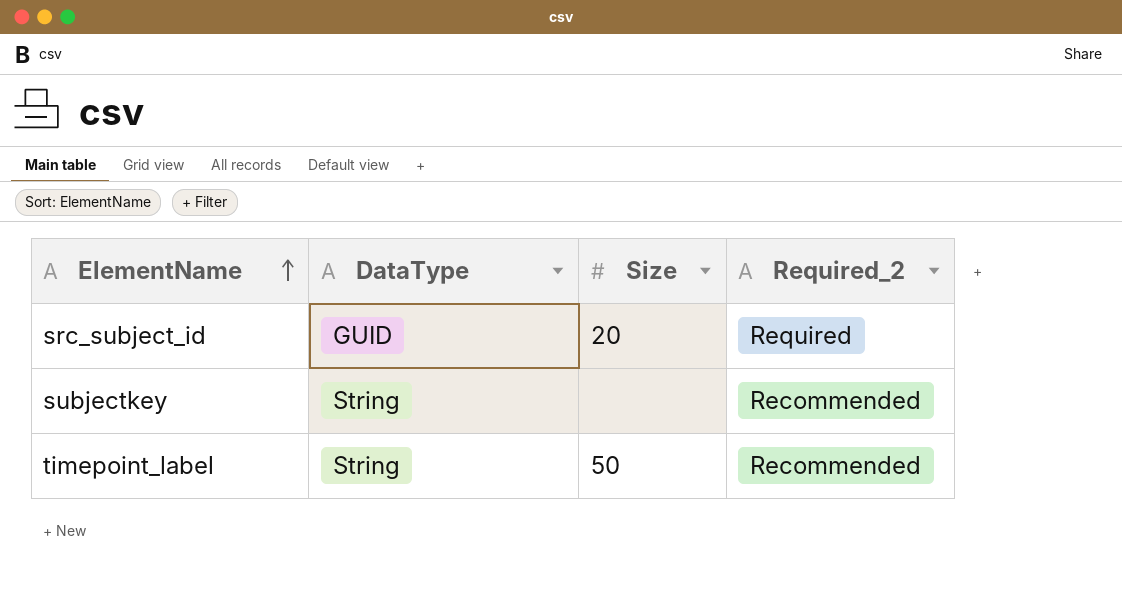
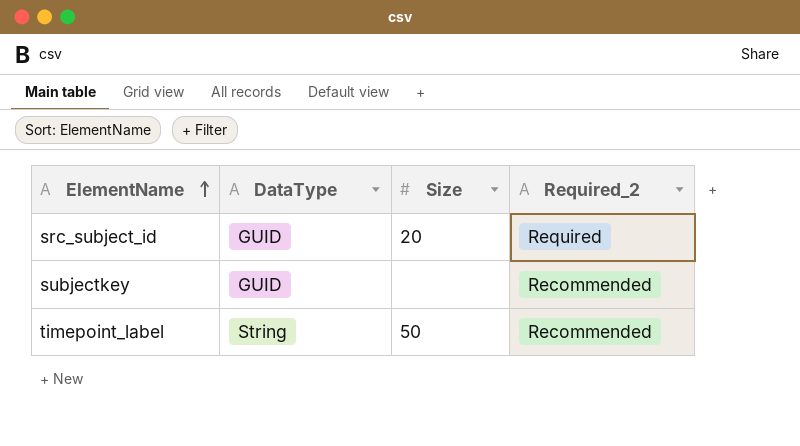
subjectkey | DataType: String -> GUID

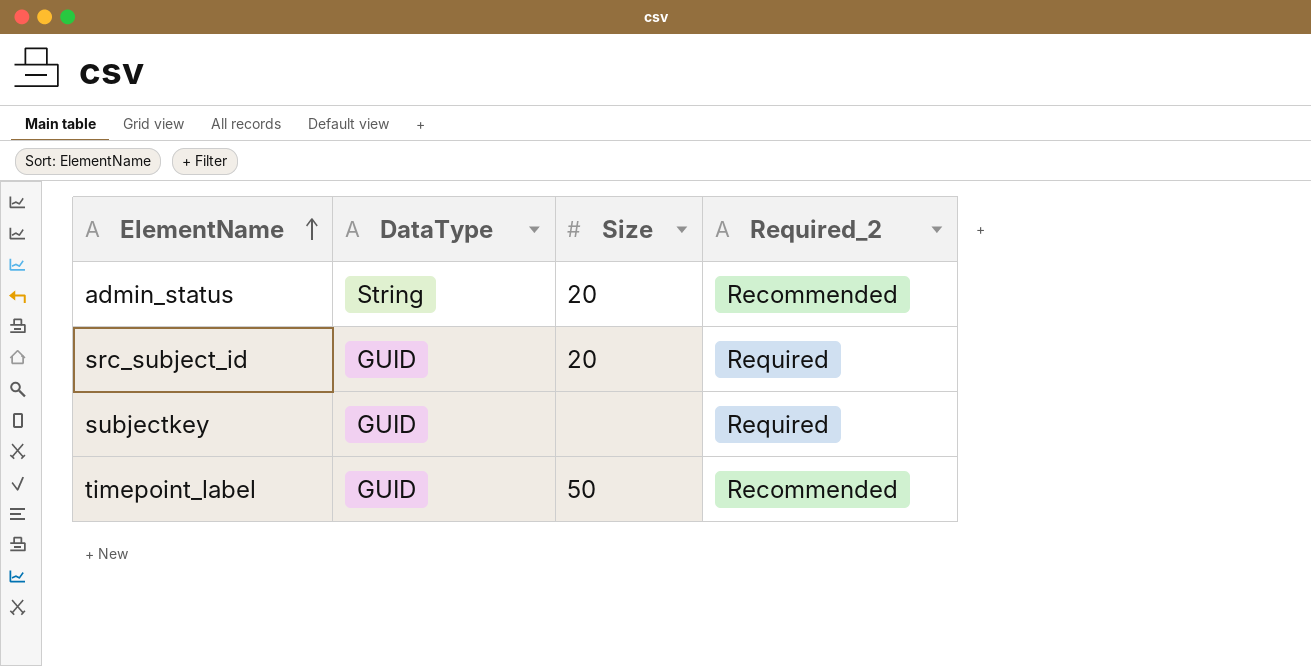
row admin_status: none -> String | 20 | Recommended
subjectkey | Required_2: Recommended -> Required
timepoint_label | DataType: String -> GUID

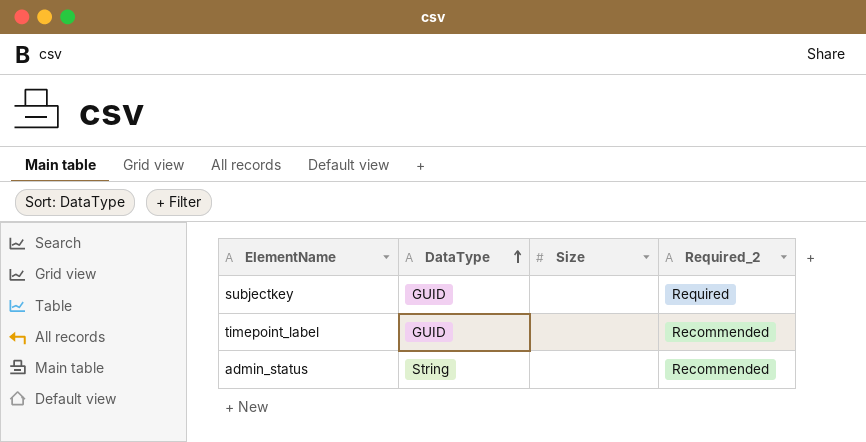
row order: ElementName ascending -> DataType ascending
row src_subject_id: GUID | 20 | Required -> none
timepoint_label | Size: 50 -> none
admin_status | Size: 20 -> none

